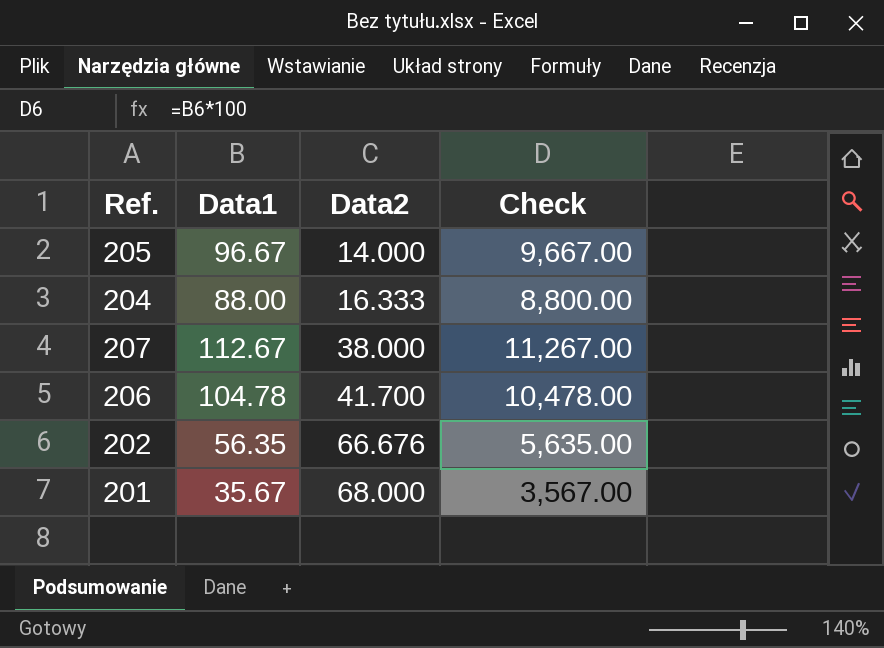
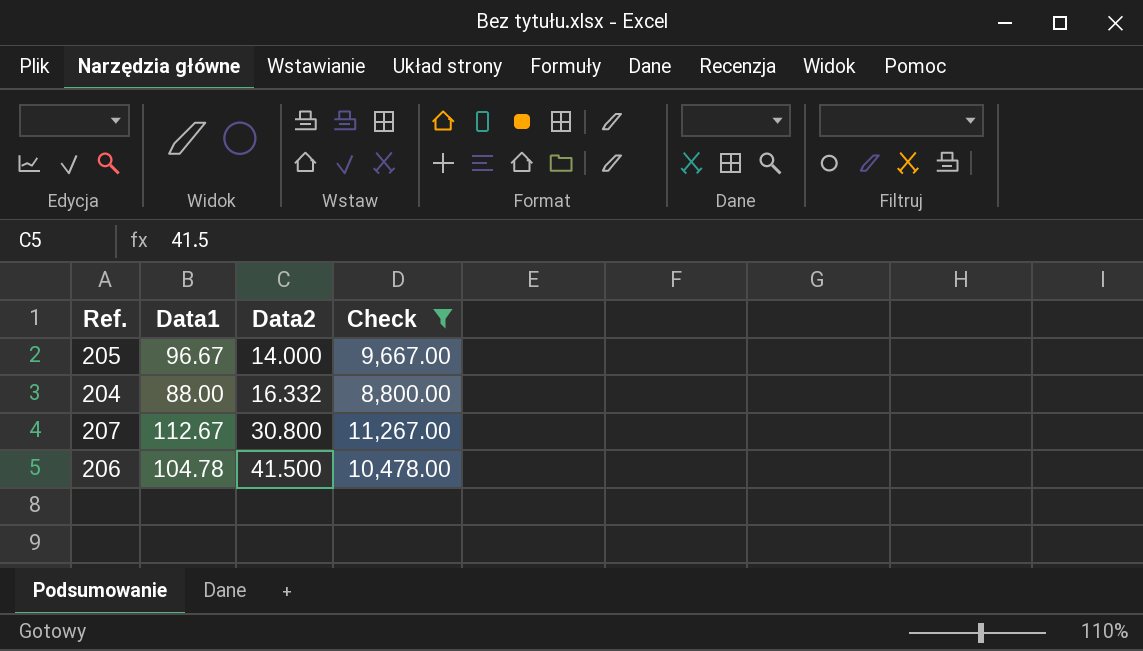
filter: none -> Check >= 8,800.00
204 | Data2: 16.333 -> 16.332
207 | Data2: 38.000 -> 30.800
206 | Data2: 41.700 -> 41.500

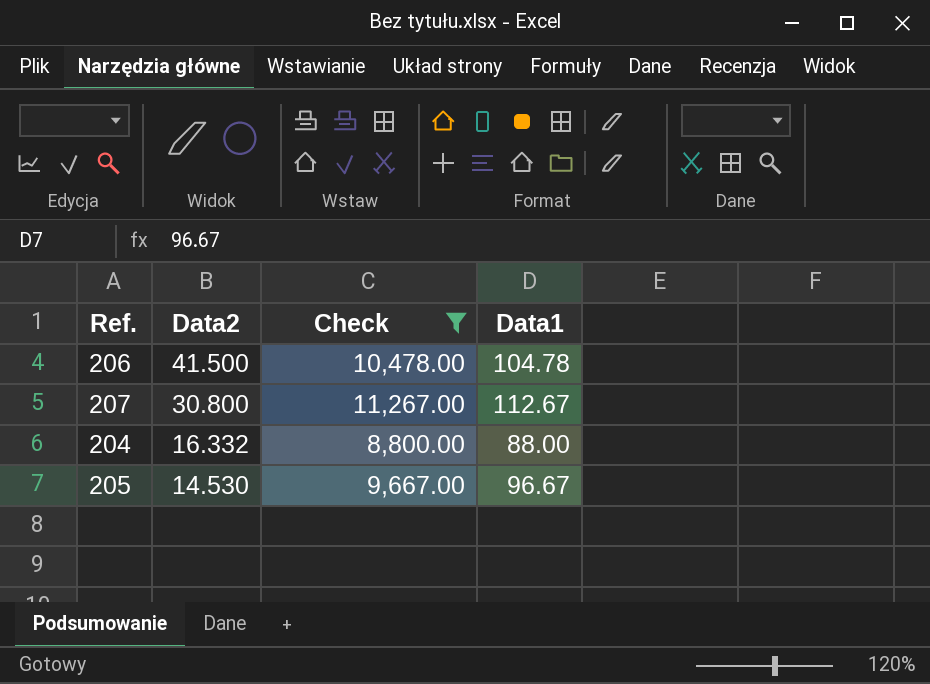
row order: Data2 ascending -> Data2 descending
column Data1 | position: 2 -> 4
205 | Data2: 14.000 -> 14.530

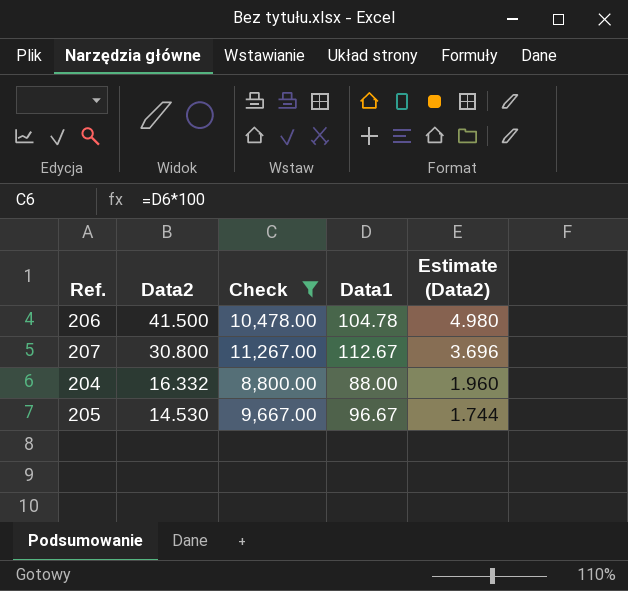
column Estimate (Data2) | formula: none -> [Data2] * 0.12

